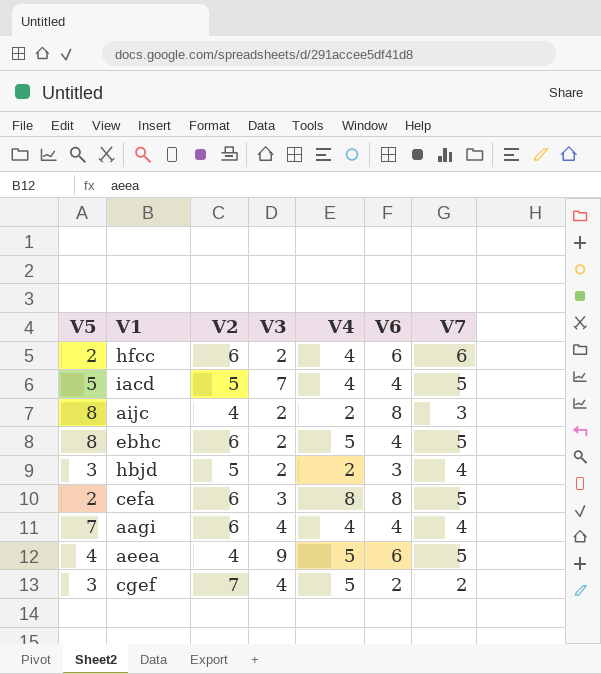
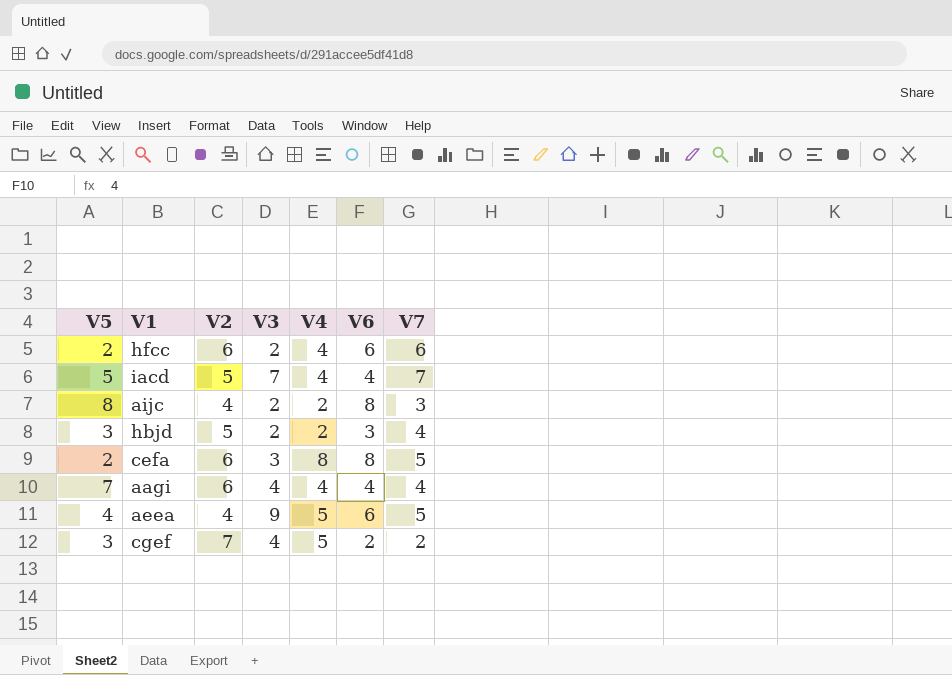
row ebhc: 8 | 6 | 2 | 5 | 4 | 5 -> none
iacd | V7: 5 -> 7

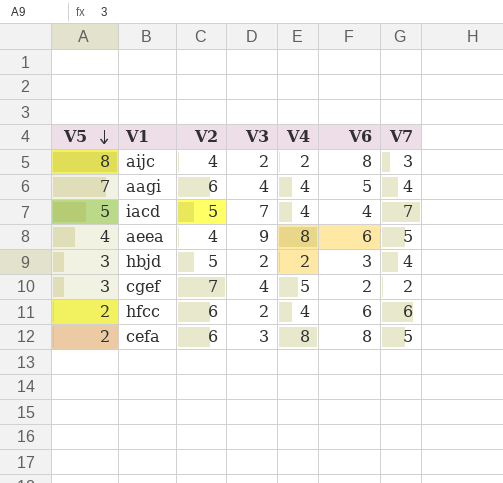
row order: none -> V5 descending
aagi | V6: 4 -> 5
aeea | V4: 5 -> 8

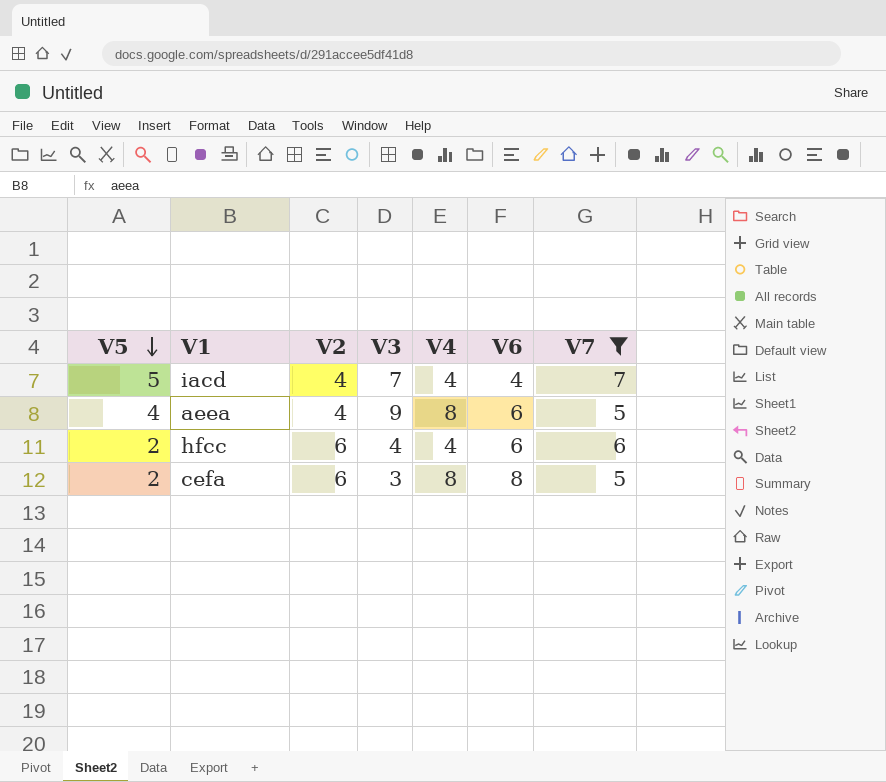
filter: none -> V7 >= 5
iacd | V2: 5 -> 4
hfcc | V3: 2 -> 4

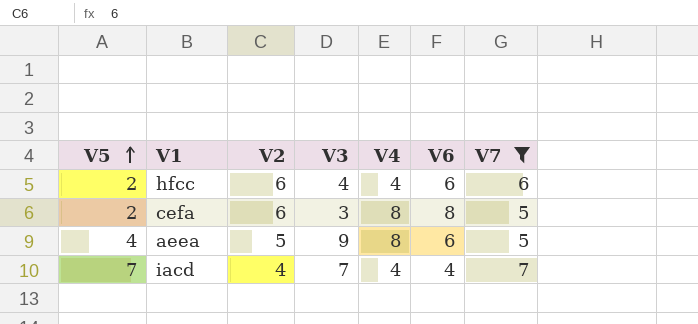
row order: V5 descending -> V5 ascending
aeea | V2: 4 -> 5
iacd | V5: 5 -> 7

